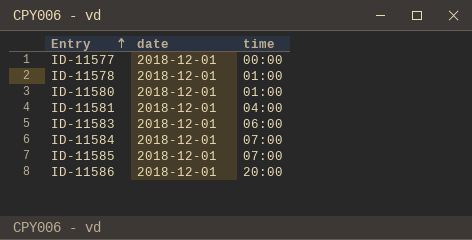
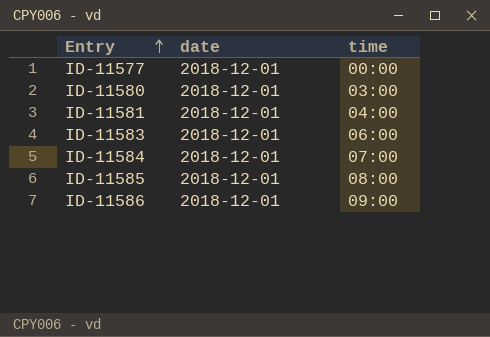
row ID-11578: 2018-12-01 | 01:00 -> none
ID-11580 | time: 01:00 -> 03:00
ID-11585 | time: 07:00 -> 08:00
ID-11586 | time: 20:00 -> 09:00

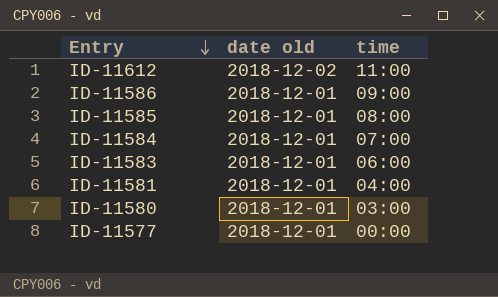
row order: Entry ascending -> Entry descending
column name: date -> date old
row ID-11612: none -> 2018-12-02 | 11:00

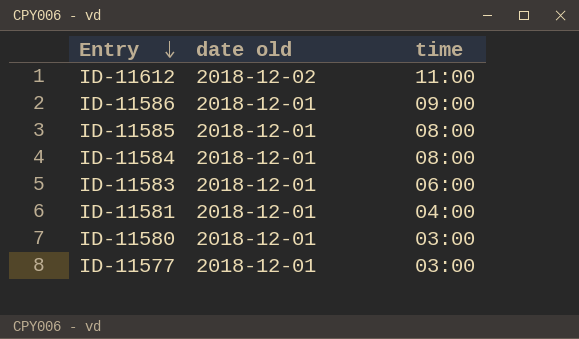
ID-11584 | time: 07:00 -> 08:00
ID-11577 | time: 00:00 -> 03:00

